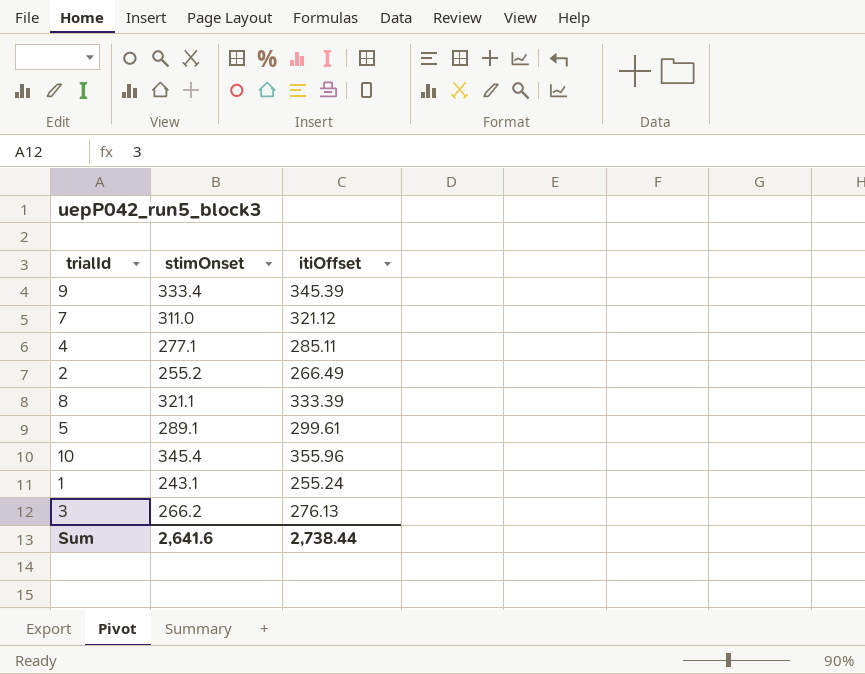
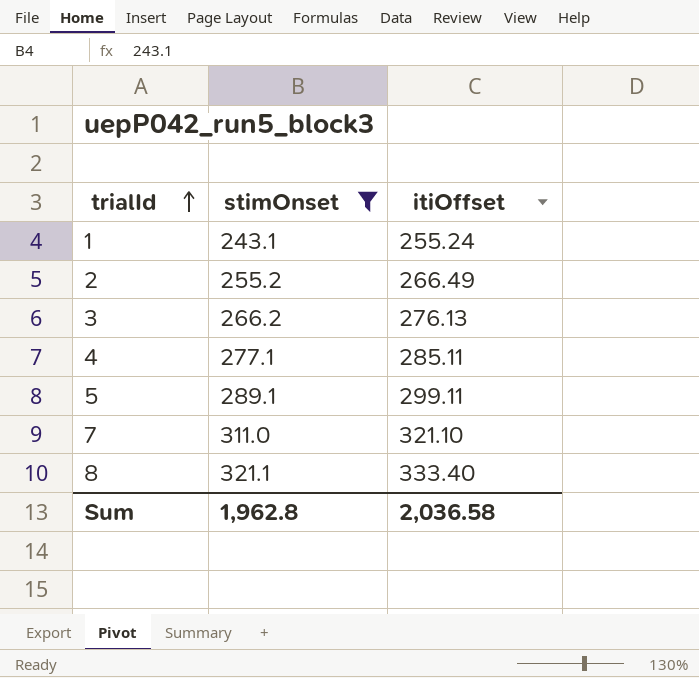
filter: none -> stimOnset <= 321.1
row order: none -> trialId ascending
5 | itiOffset: 299.61 -> 299.11
7 | itiOffset: 321.12 -> 321.10
8 | itiOffset: 333.39 -> 333.40
Sum | stimOnset: 2,641.6 -> 1,962.8
Sum | itiOffset: 2,738.44 -> 2,036.58

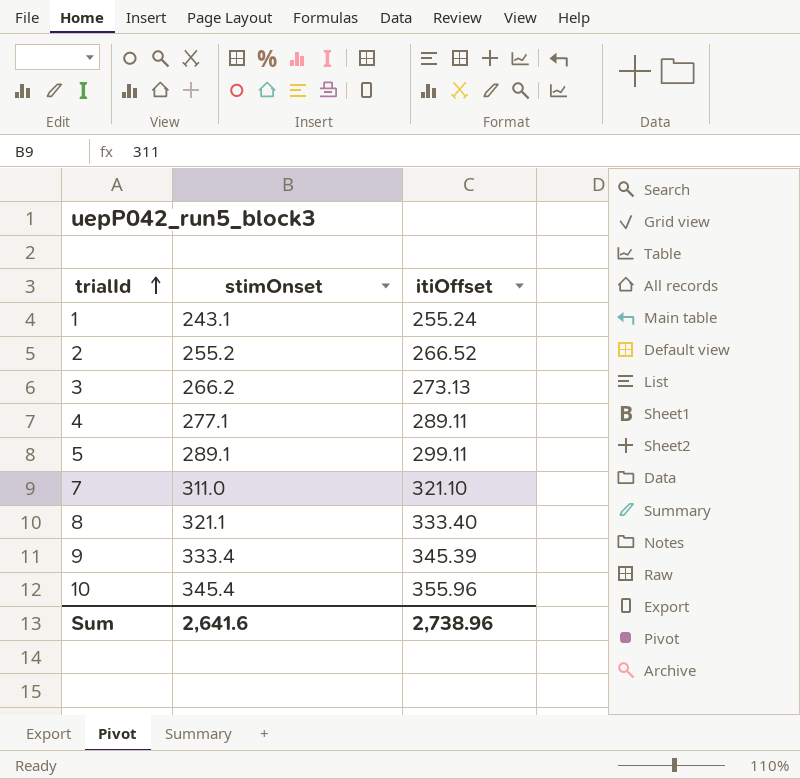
filter: stimOnset <= 321.1 -> none
2 | itiOffset: 266.49 -> 266.52
3 | itiOffset: 276.13 -> 273.13
4 | itiOffset: 285.11 -> 289.11
Sum | stimOnset: 1,962.8 -> 2,641.6
Sum | itiOffset: 2,036.58 -> 2,738.96

